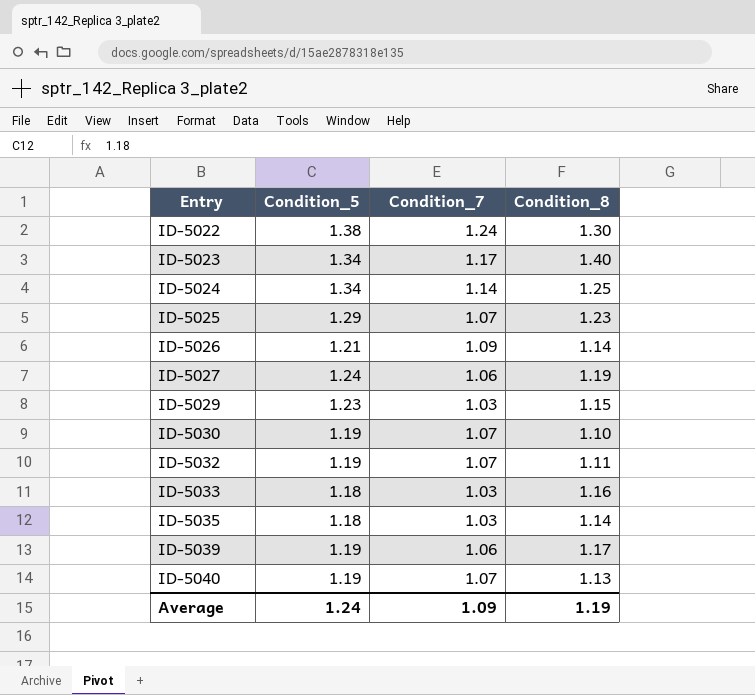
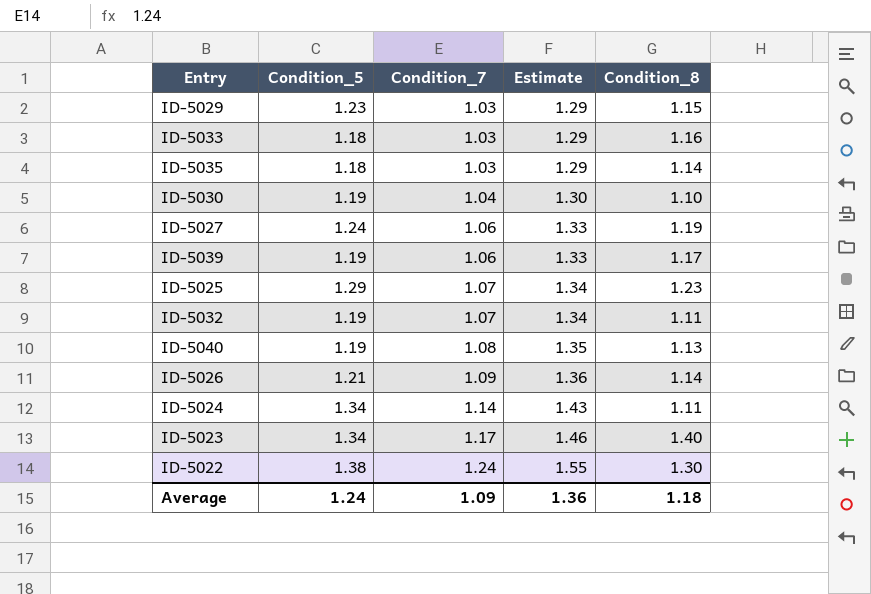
row order: Entry ascending -> Condition_7 ascending
column Estimate | formula: none -> [Condition_7] * 1.25
ID-5030 | Condition_7: 1.07 -> 1.04
ID-5040 | Condition_7: 1.07 -> 1.08
ID-5024 | Condition_8: 1.25 -> 1.11
Average | Condition_8: 1.19 -> 1.18

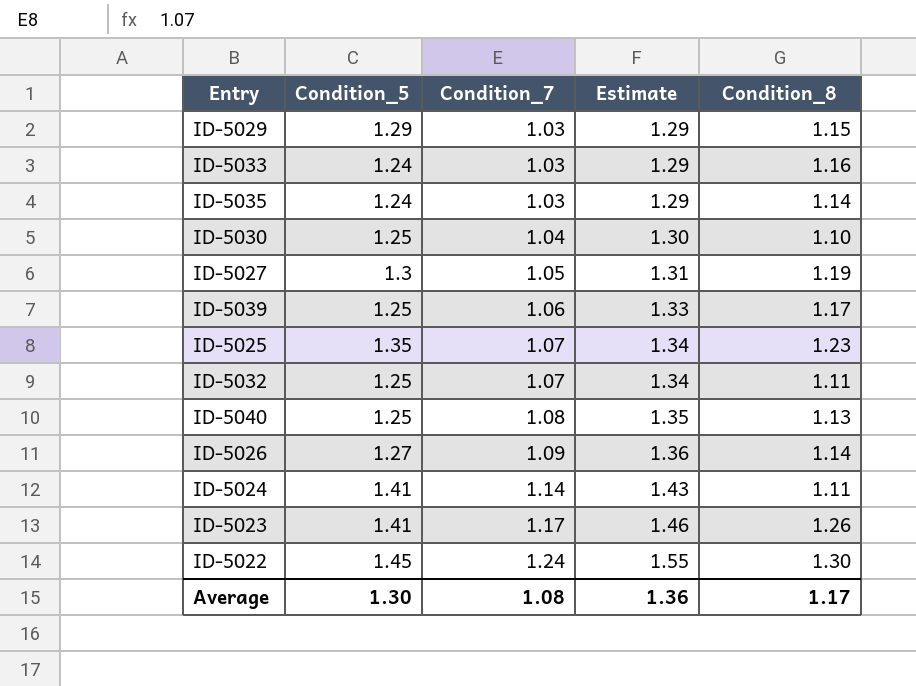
ID-5029 | Condition_5: 1.23 -> 1.29
ID-5033 | Condition_5: 1.18 -> 1.24
ID-5035 | Condition_5: 1.18 -> 1.24
ID-5030 | Condition_5: 1.19 -> 1.25
ID-5027 | Condition_5: 1.24 -> 1.3
ID-5027 | Condition_7: 1.06 -> 1.05
ID-5027 | Estimate: 1.33 -> 1.31
ID-5039 | Condition_5: 1.19 -> 1.25
ID-5025 | Condition_5: 1.29 -> 1.35
ID-5032 | Condition_5: 1.19 -> 1.25
ID-5040 | Condition_5: 1.19 -> 1.25
ID-5026 | Condition_5: 1.21 -> 1.27
ID-5024 | Condition_5: 1.34 -> 1.41
ID-5023 | Condition_5: 1.34 -> 1.41
ID-5023 | Condition_8: 1.40 -> 1.26
ID-5022 | Condition_5: 1.38 -> 1.45
Average | Condition_5: 1.24 -> 1.30
Average | Condition_7: 1.09 -> 1.08
Average | Condition_8: 1.18 -> 1.17

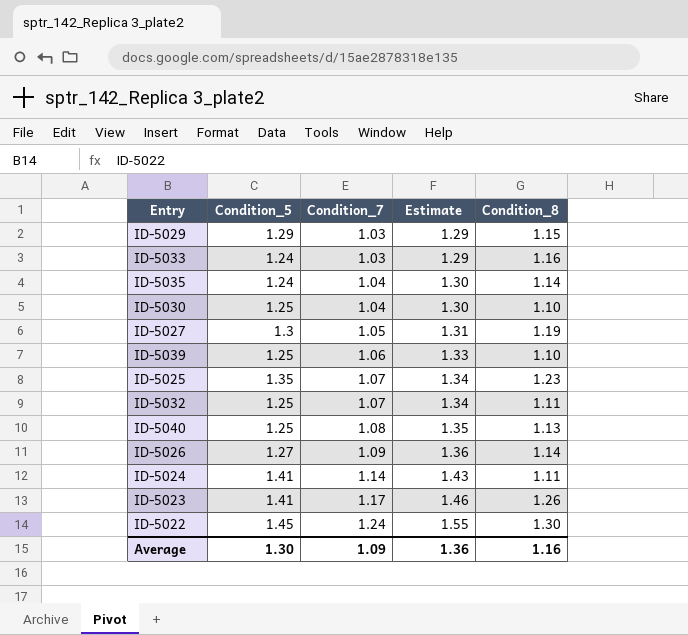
ID-5035 | Condition_7: 1.03 -> 1.04
ID-5035 | Estimate: 1.29 -> 1.30
ID-5039 | Condition_8: 1.17 -> 1.10
Average | Condition_7: 1.08 -> 1.09
Average | Condition_8: 1.17 -> 1.16

